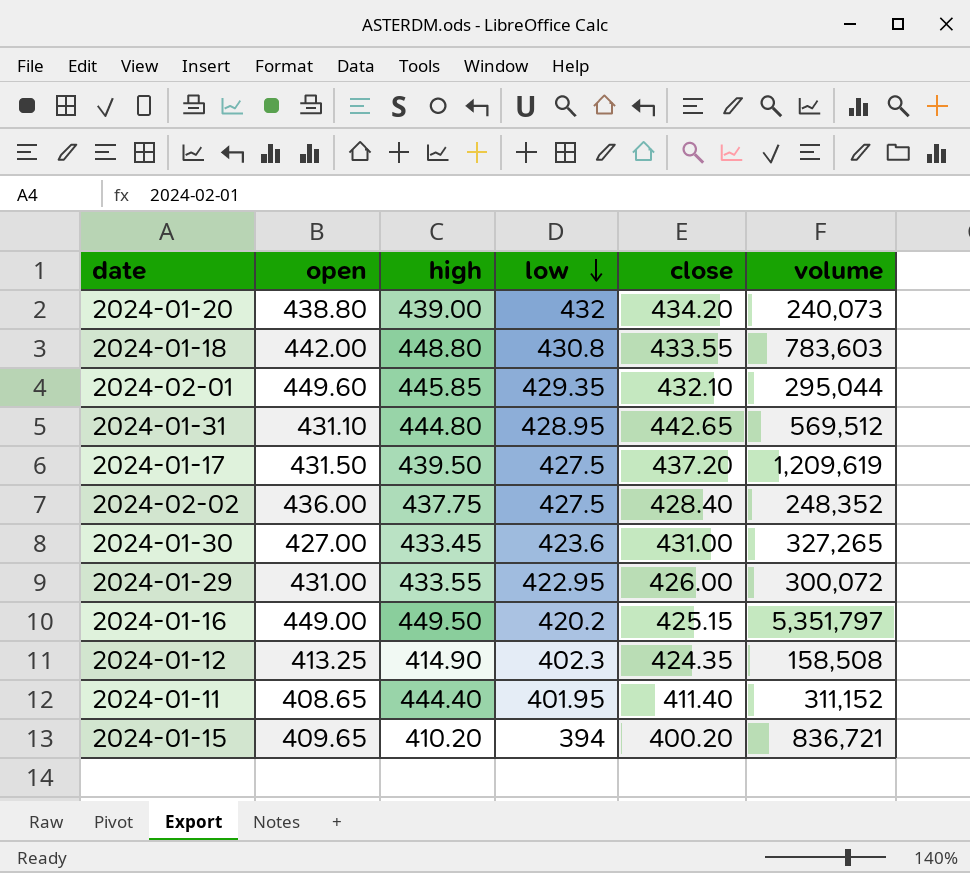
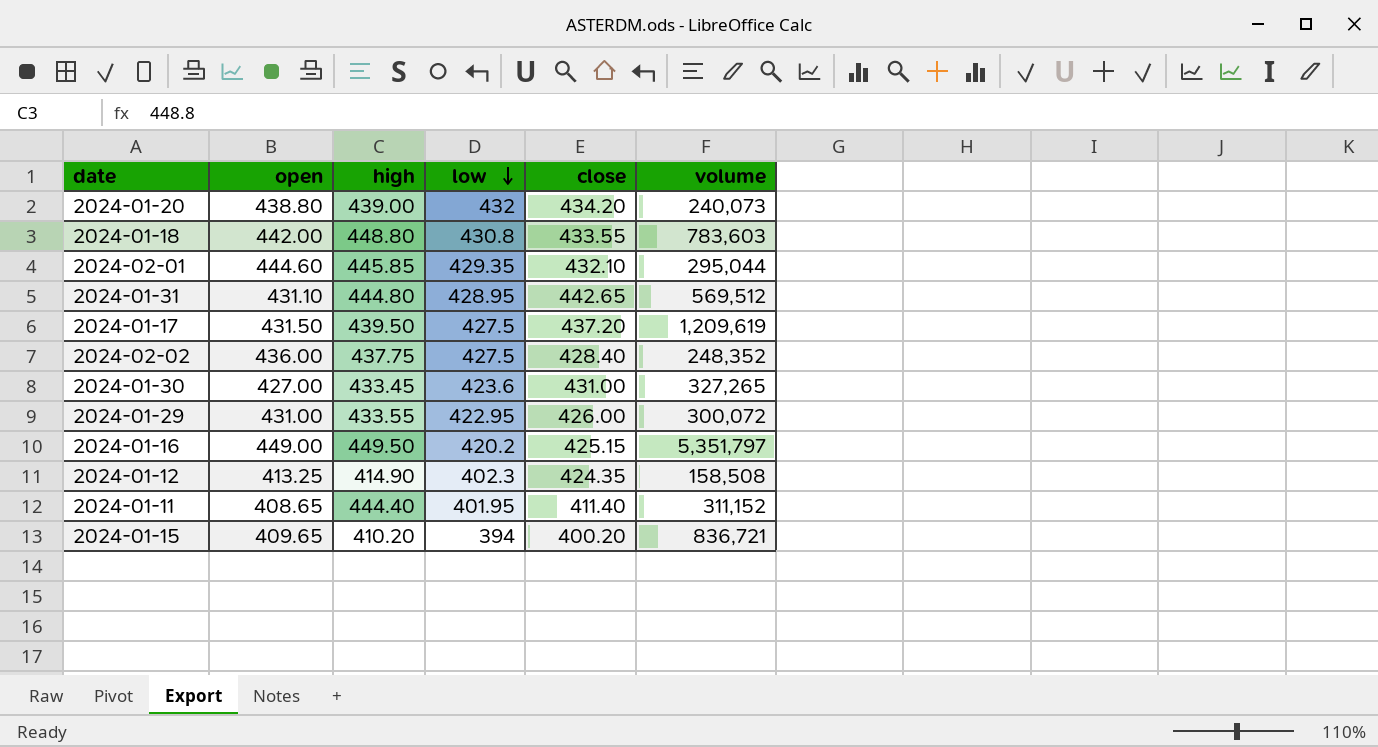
2024-02-01 | open: 449.60 -> 444.60

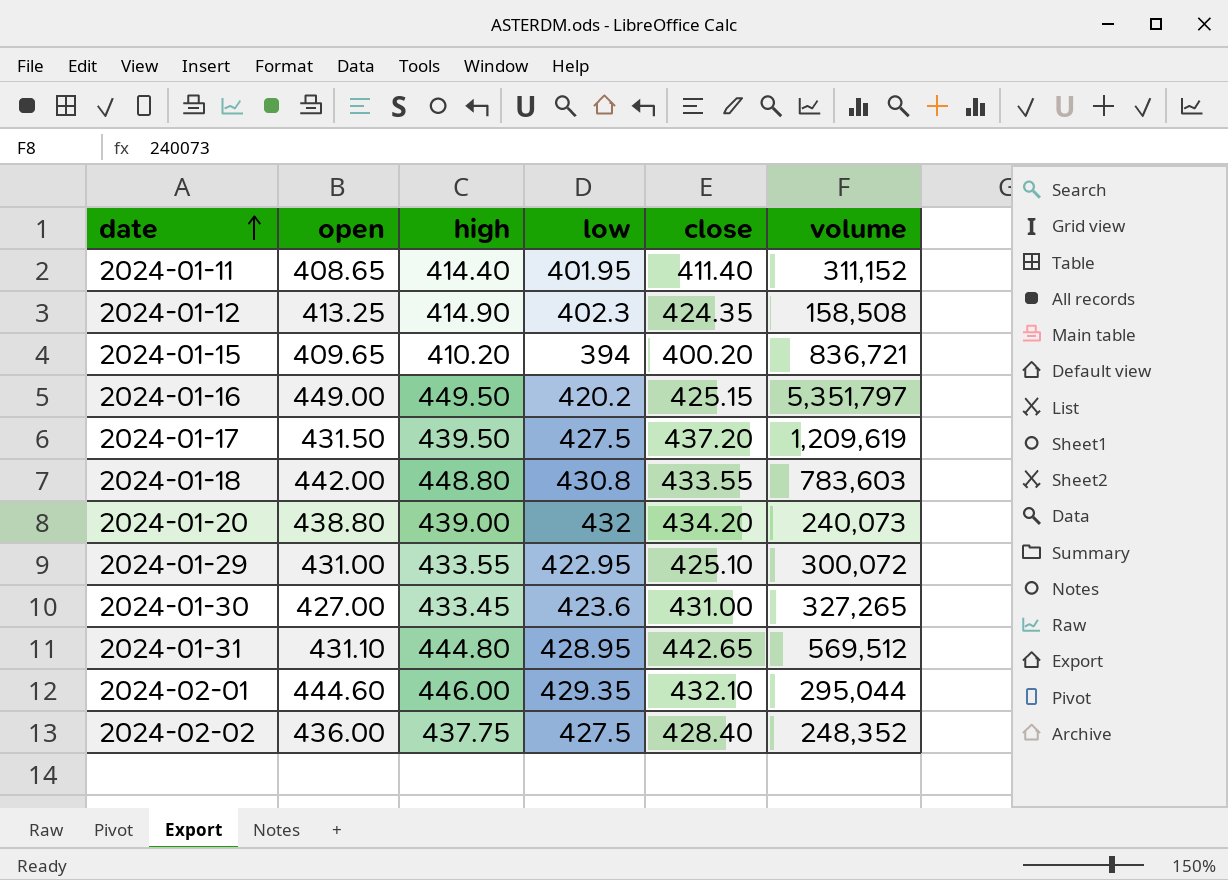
row order: low descending -> date ascending
2024-01-11 | high: 444.40 -> 414.40
2024-01-29 | close: 426.00 -> 425.10
2024-02-01 | high: 445.85 -> 446.00

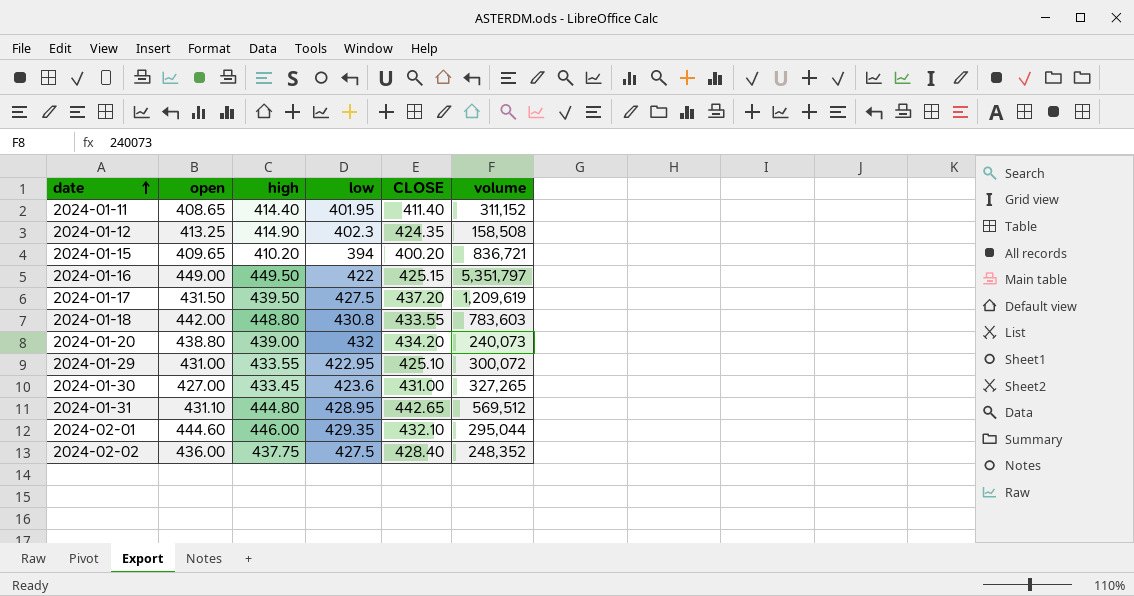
column name: close -> CLOSE
2024-01-16 | low: 420.2 -> 422

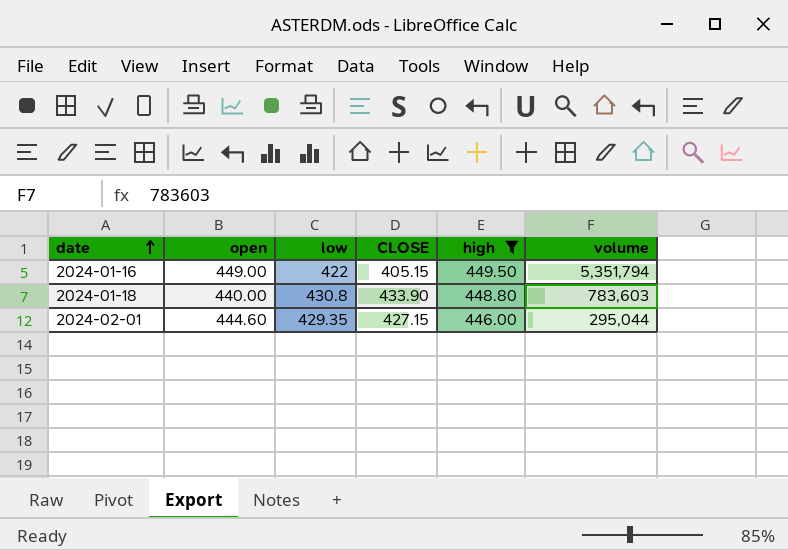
filter: none -> high >= 446.00
column high | position: 3 -> 5
2024-01-16 | CLOSE: 425.15 -> 405.15
2024-01-16 | volume: 5,351,797 -> 5,351,794
2024-01-18 | open: 442.00 -> 440.00
2024-01-18 | CLOSE: 433.55 -> 433.90
2024-02-01 | CLOSE: 432.10 -> 427.15

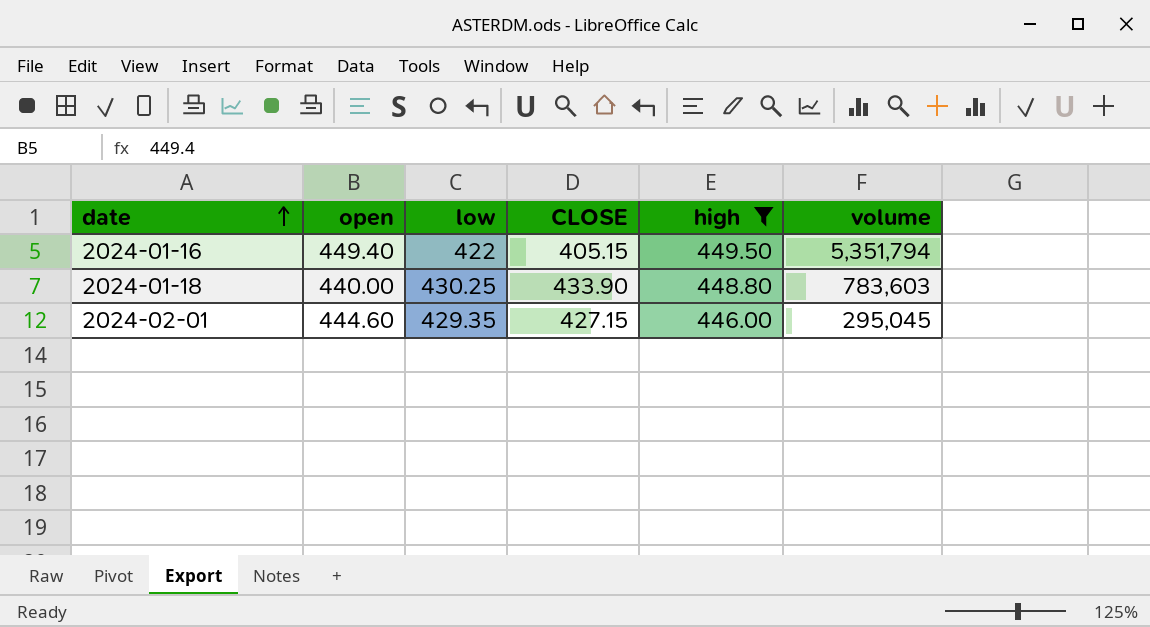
2024-01-16 | open: 449.00 -> 449.40
2024-01-18 | low: 430.8 -> 430.25
2024-02-01 | volume: 295,044 -> 295,045

